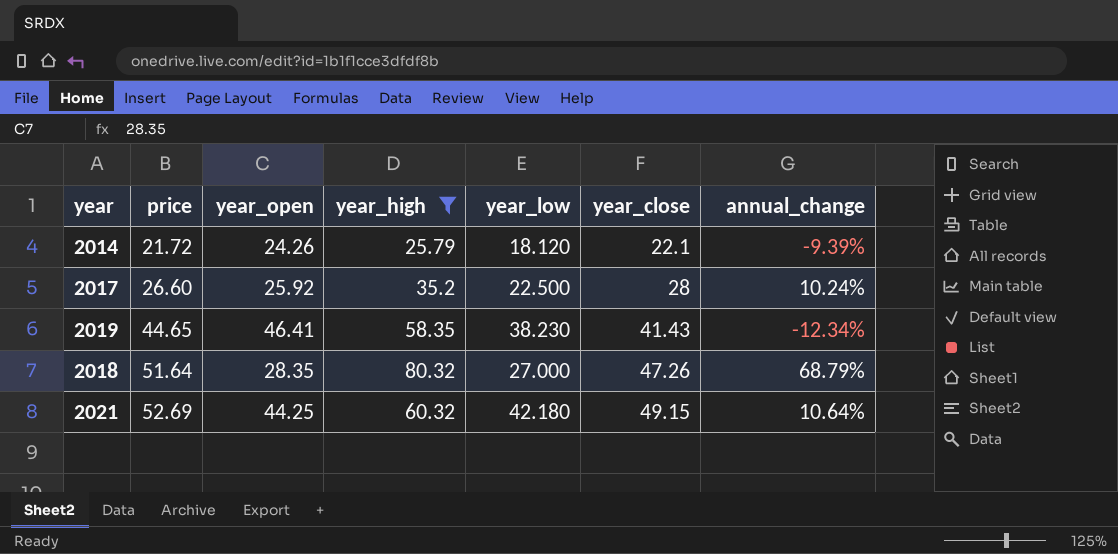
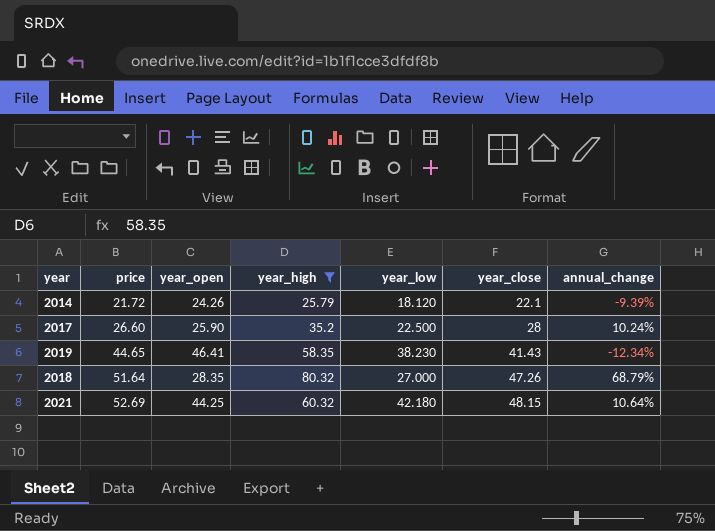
2017 | year_open: 25.92 -> 25.90
2021 | year_close: 49.15 -> 48.15

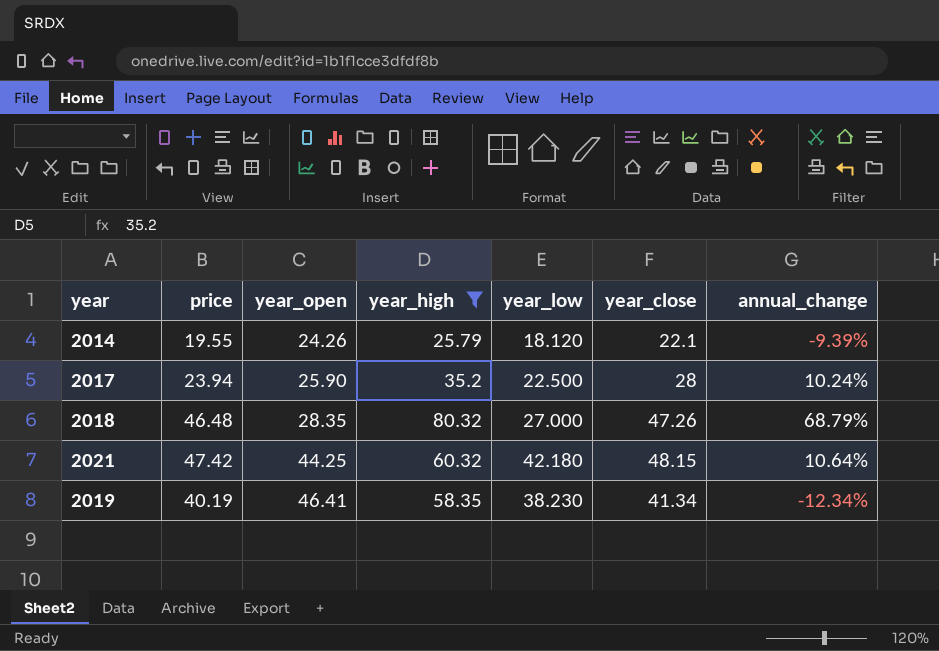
row order: price ascending -> year_open ascending
2014 | price: 21.72 -> 19.55
2017 | price: 26.60 -> 23.94
2018 | price: 51.64 -> 46.48
2021 | price: 52.69 -> 47.42
2019 | price: 44.65 -> 40.19
2019 | year_close: 41.43 -> 41.34

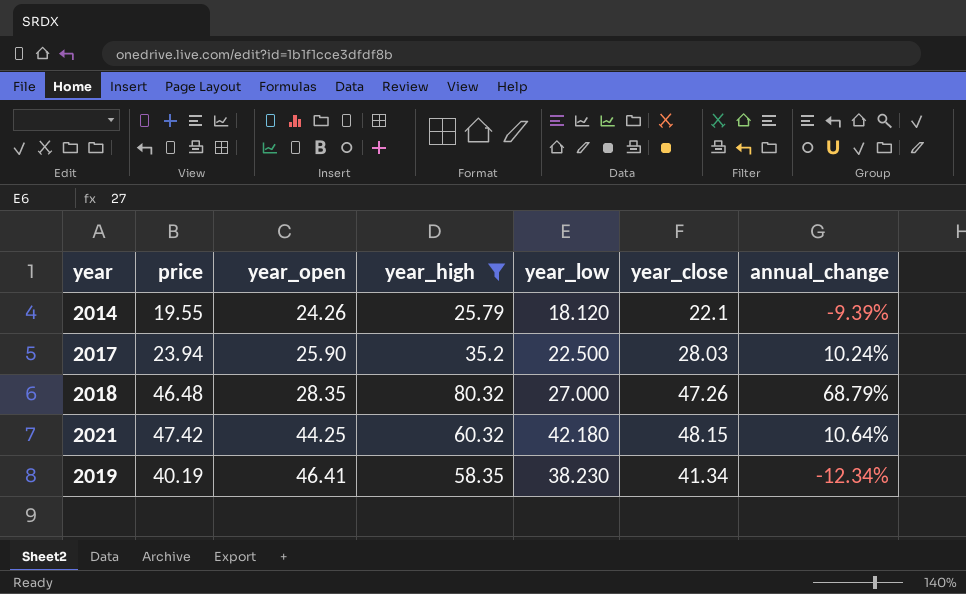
2017 | year_close: 28 -> 28.03

